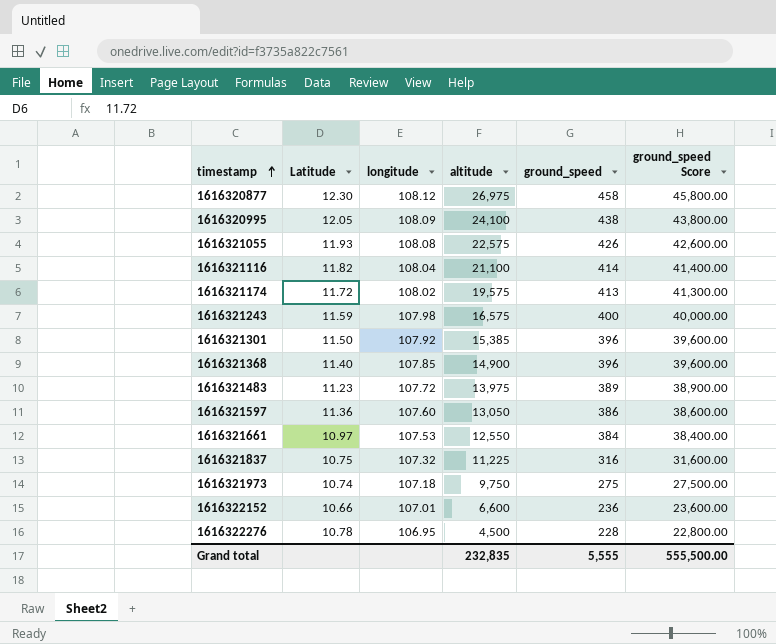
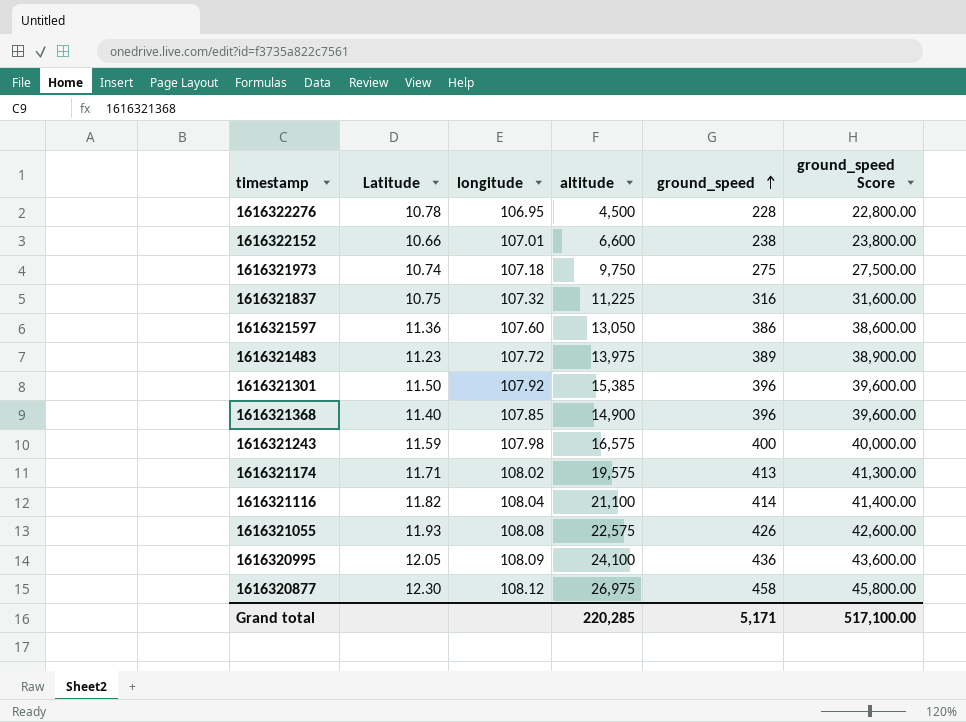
row order: timestamp ascending -> ground_speed ascending
row 1616321661: 10.97 | 107.53 | 12,550 | 384 | 38,400.00 -> none
1616322152 | ground_speed: 236 -> 238
1616322152 | ground_speed Score: 23,600.00 -> 23,800.00
1616321174 | Latitude: 11.72 -> 11.71
1616320995 | ground_speed: 438 -> 436
1616320995 | ground_speed Score: 43,800.00 -> 43,600.00
Grand total | altitude: 232,835 -> 220,285
Grand total | ground_speed: 5,555 -> 5,171
Grand total | ground_speed Score: 555,500.00 -> 517,100.00

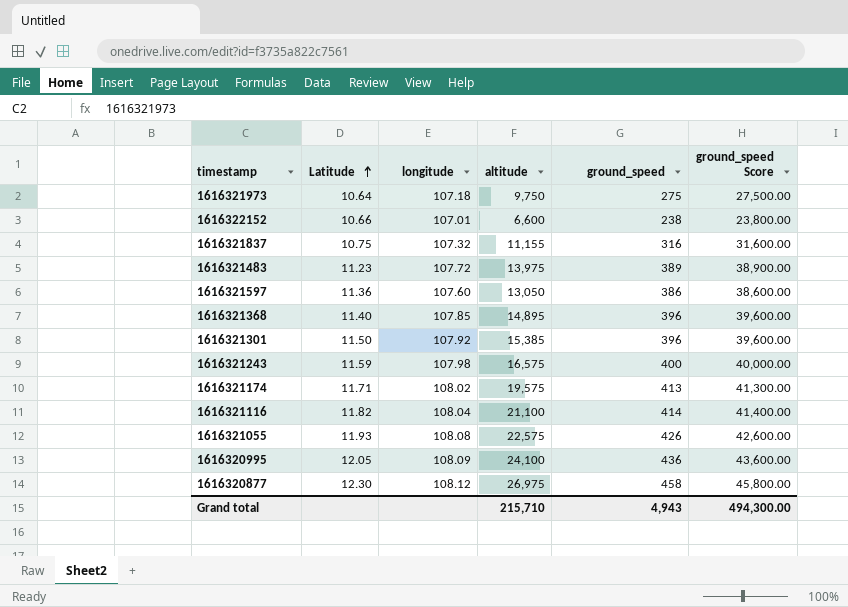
row order: ground_speed ascending -> Latitude ascending
row 1616322276: 10.78 | 106.95 | 4,500 | 228 | 22,800.00 -> none
1616321973 | Latitude: 10.74 -> 10.64
1616321837 | altitude: 11,225 -> 11,155
1616321368 | altitude: 14,900 -> 14,895
Grand total | altitude: 220,285 -> 215,710
Grand total | ground_speed: 5,171 -> 4,943
Grand total | ground_speed Score: 517,100.00 -> 494,300.00

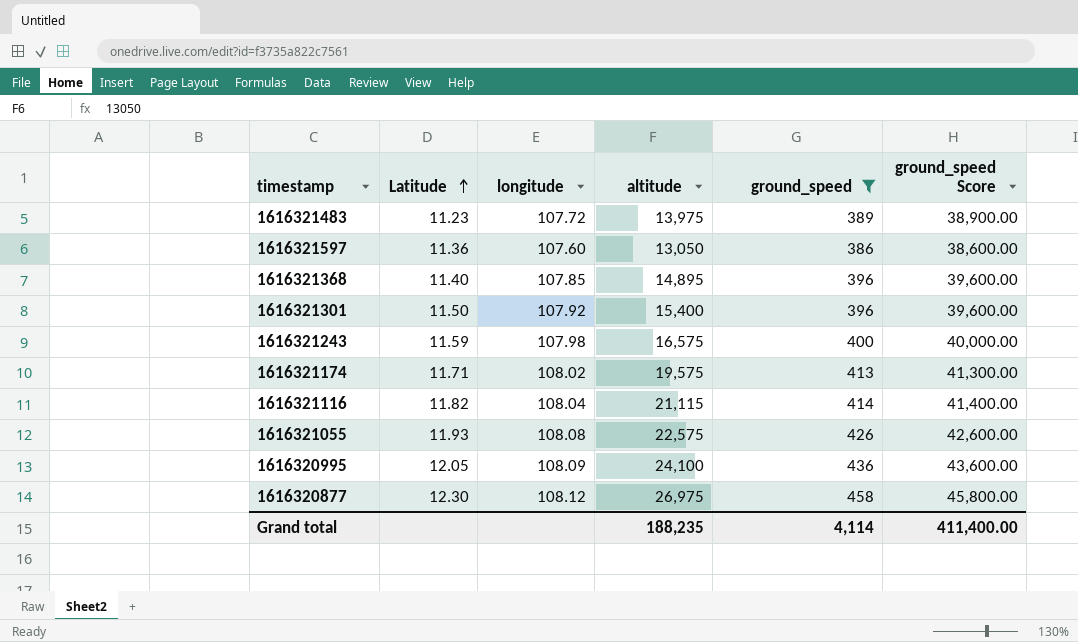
filter: none -> ground_speed >= 386
1616321301 | altitude: 15,385 -> 15,400
1616321116 | altitude: 21,100 -> 21,115
Grand total | altitude: 215,710 -> 188,235
Grand total | ground_speed: 4,943 -> 4,114
Grand total | ground_speed Score: 494,300.00 -> 411,400.00

